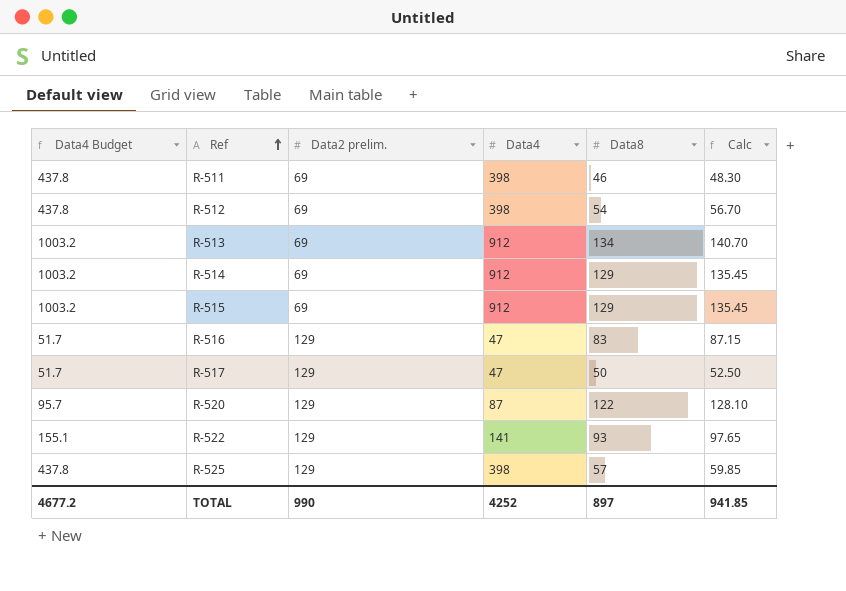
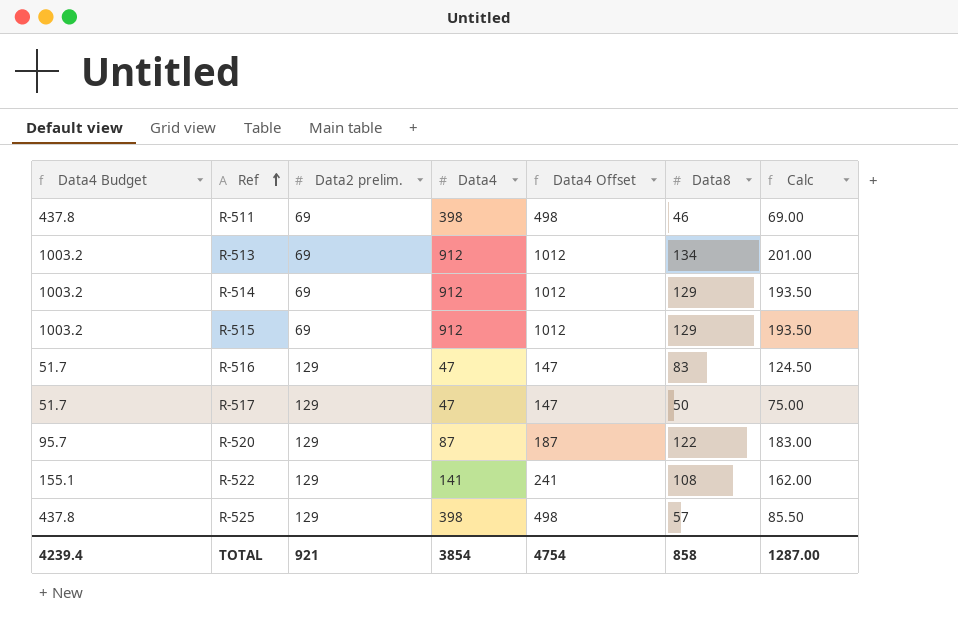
column Data4 Offset | formula: none -> [Data4] + 100
column Calc | formula: [Data8] * 1.05 -> [Data8] * 1.5
row R-512: 437.8 | 69 | 398 | 54 | 56.70 -> none
R-522 | Data8: 93 -> 108
TOTAL | Data4 Budget: 4677.2 -> 4239.4
TOTAL | Data2 prelim.: 990 -> 921
TOTAL | Data4: 4252 -> 3854
TOTAL | Data8: 897 -> 858
TOTAL | Calc: 941.85 -> 1287.00

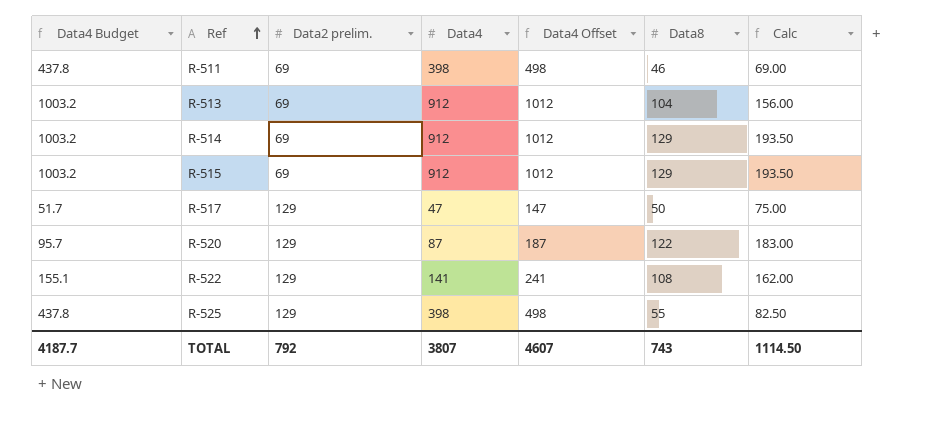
row R-516: 51.7 | 129 | 47 | 147 | 83 | 124.50 -> none
R-513 | Data8: 134 -> 104
R-513 | Calc: 201.00 -> 156.00
R-525 | Data8: 57 -> 55
R-525 | Calc: 85.50 -> 82.50
TOTAL | Data4 Budget: 4239.4 -> 4187.7
TOTAL | Data2 prelim.: 921 -> 792
TOTAL | Data4: 3854 -> 3807
TOTAL | Data4 Offset: 4754 -> 4607
TOTAL | Data8: 858 -> 743
TOTAL | Calc: 1287.00 -> 1114.50

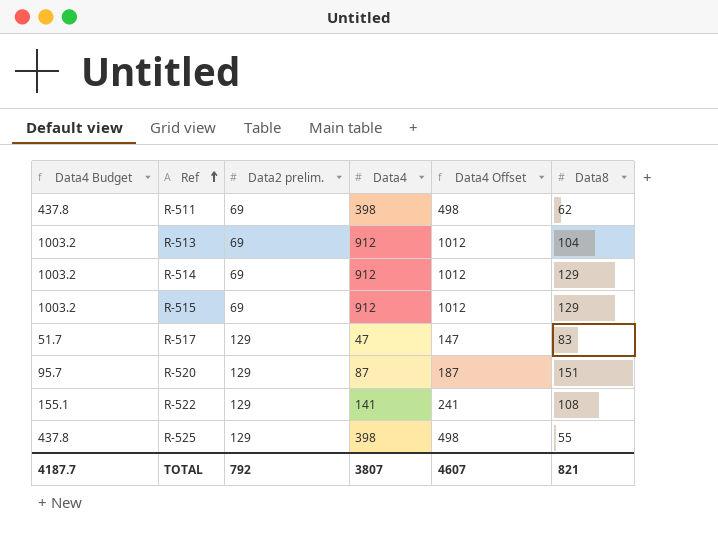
column Calc | formula: [Data8] * 1.5 -> none
R-511 | Data8: 46 -> 62
R-517 | Data8: 50 -> 83
R-520 | Data8: 122 -> 151
TOTAL | Data8: 743 -> 821

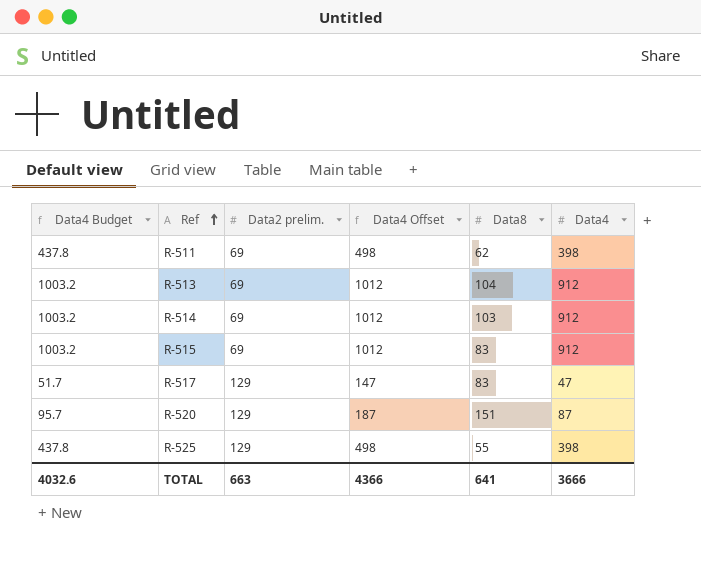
column Data4 | position: 4 -> 6
row R-522: 155.1 | 129 | 141 | 241 | 108 -> none
R-514 | Data8: 129 -> 103
R-515 | Data8: 129 -> 83
TOTAL | Data4 Budget: 4187.7 -> 4032.6
TOTAL | Data2 prelim.: 792 -> 663
TOTAL | Data4 Offset: 4607 -> 4366
TOTAL | Data8: 821 -> 641
TOTAL | Data4: 3807 -> 3666

